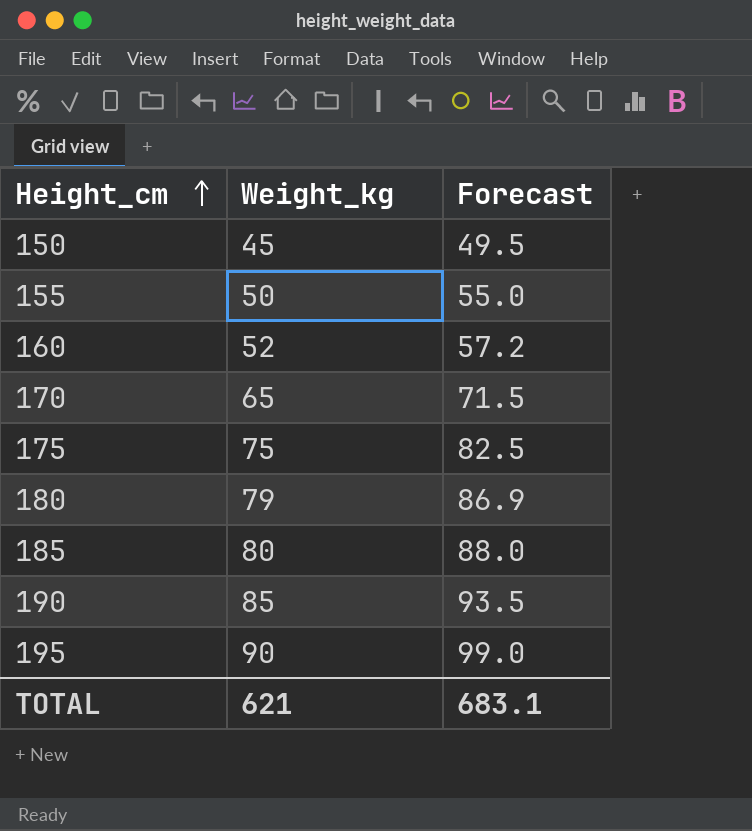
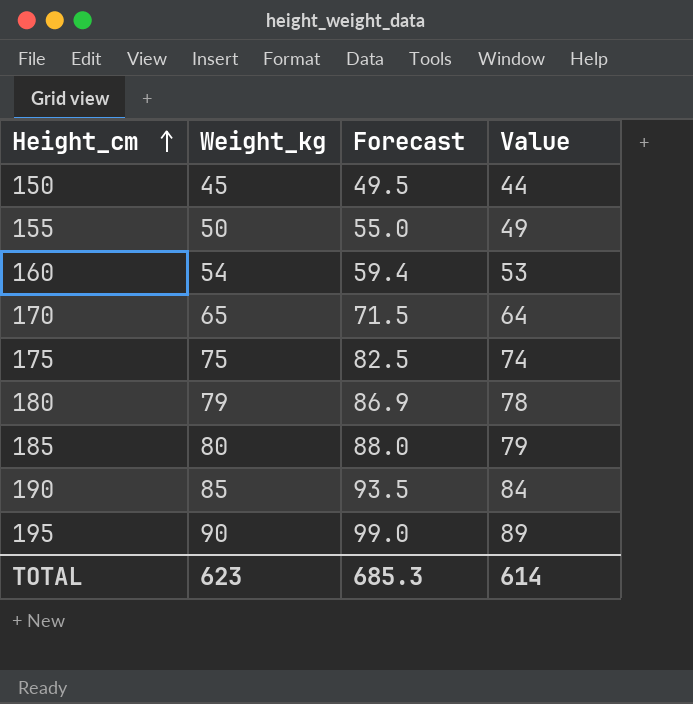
column Value | formula: none -> [Weight_kg] - 1
160 | Weight_kg: 52 -> 54
160 | Forecast: 57.2 -> 59.4
TOTAL | Weight_kg: 621 -> 623
TOTAL | Forecast: 683.1 -> 685.3

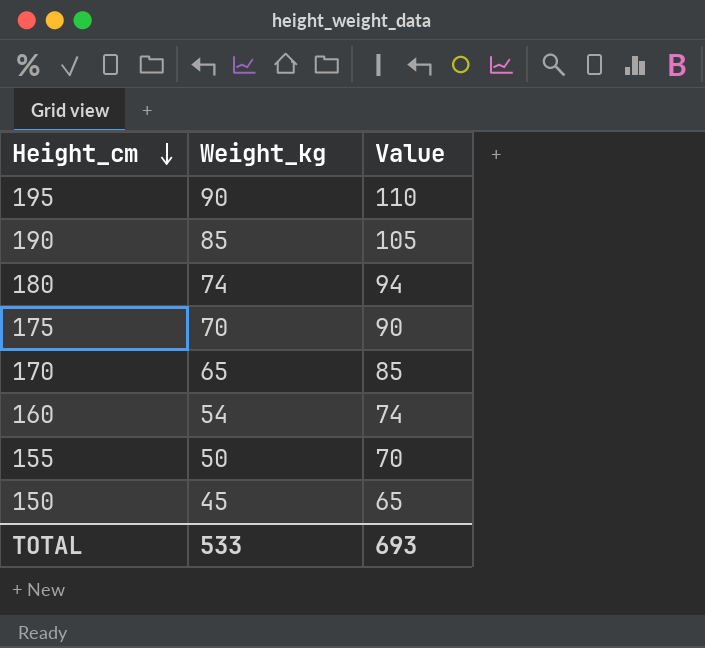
row order: Height_cm ascending -> Height_cm descending
column Forecast | formula: [Weight_kg] * 1.1 -> none
column Value | formula: [Weight_kg] - 1 -> [Weight_kg] + 20
row 185: 80 | 88.0 | 79 -> none
180 | Weight_kg: 79 -> 74
175 | Weight_kg: 75 -> 70
TOTAL | Weight_kg: 623 -> 533
TOTAL | Value: 614 -> 693

